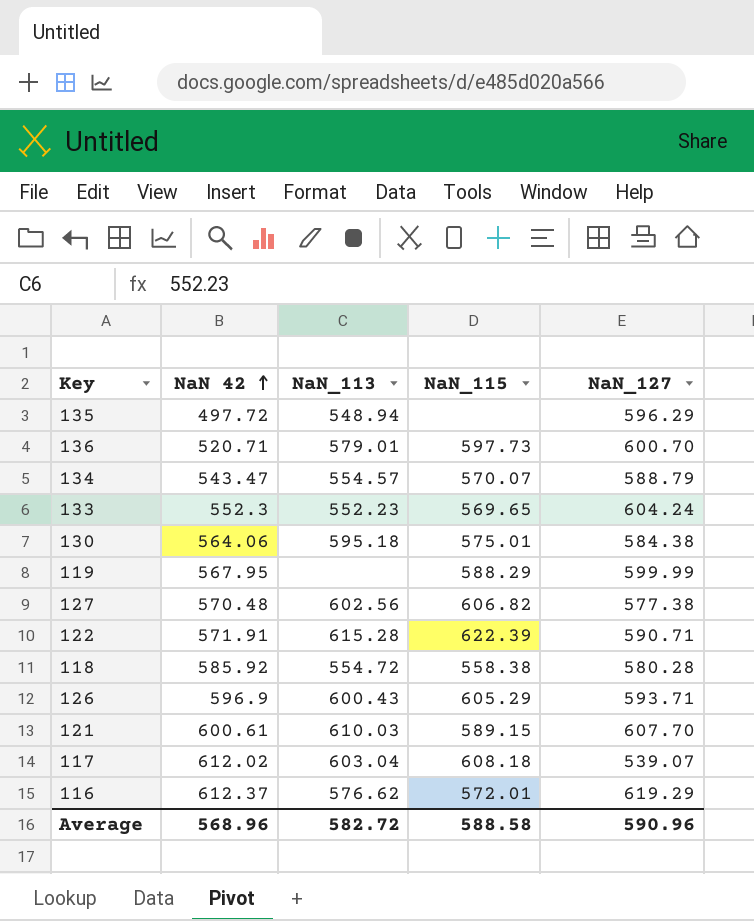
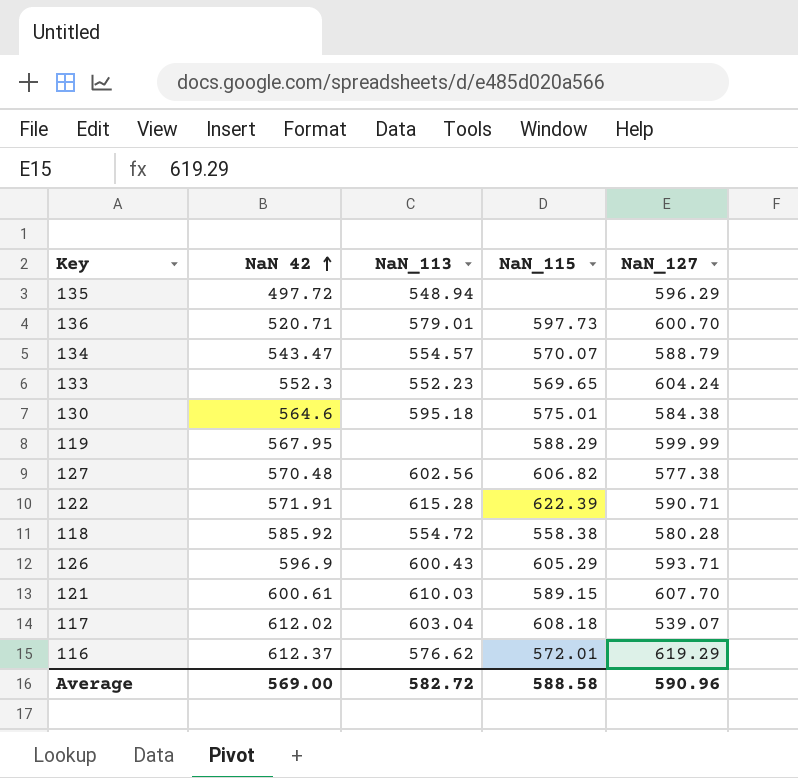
130 | NaN 42: 564.06 -> 564.6
Average | NaN 42: 568.96 -> 569.00

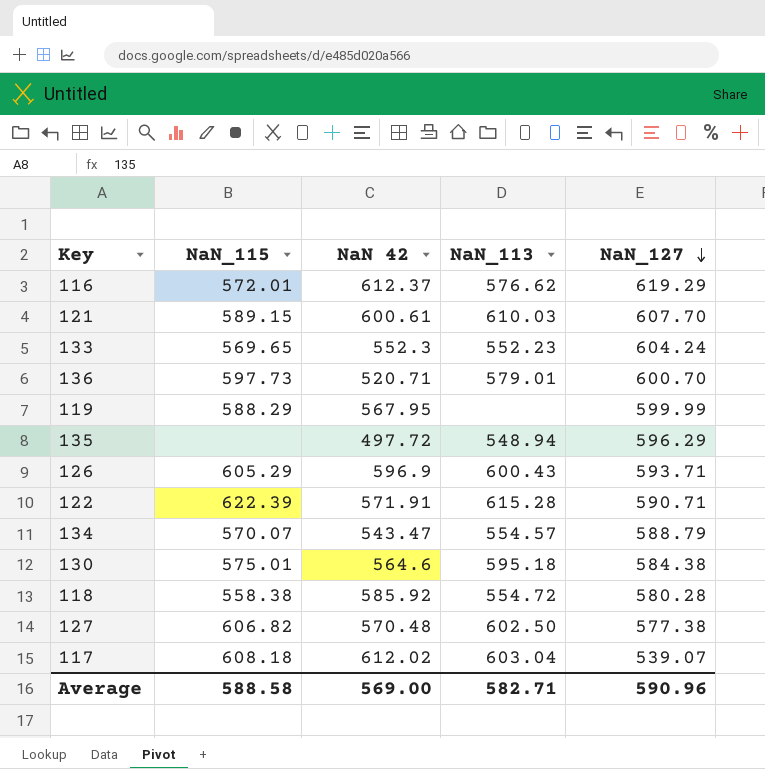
row order: NaN 42 ascending -> NaN_127 descending
column NaN_115 | position: 4 -> 2
127 | NaN_113: 602.56 -> 602.50
Average | NaN_113: 582.72 -> 582.71

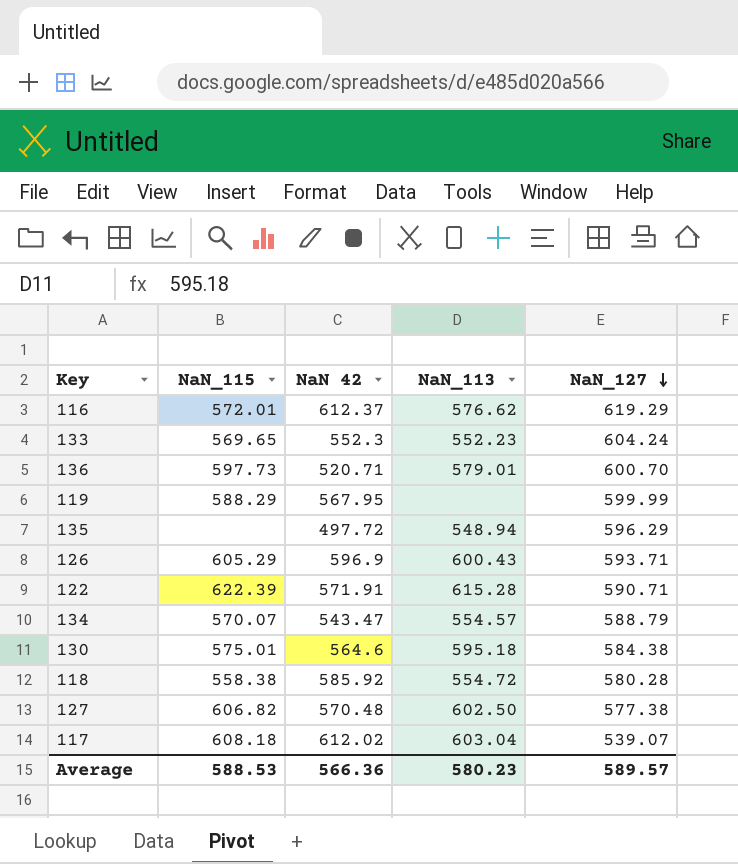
row 121: 589.15 | 600.61 | 610.03 | 607.70 -> none
Average | NaN_115: 588.58 -> 588.53
Average | NaN 42: 569.00 -> 566.36
Average | NaN_113: 582.71 -> 580.23
Average | NaN_127: 590.96 -> 589.57

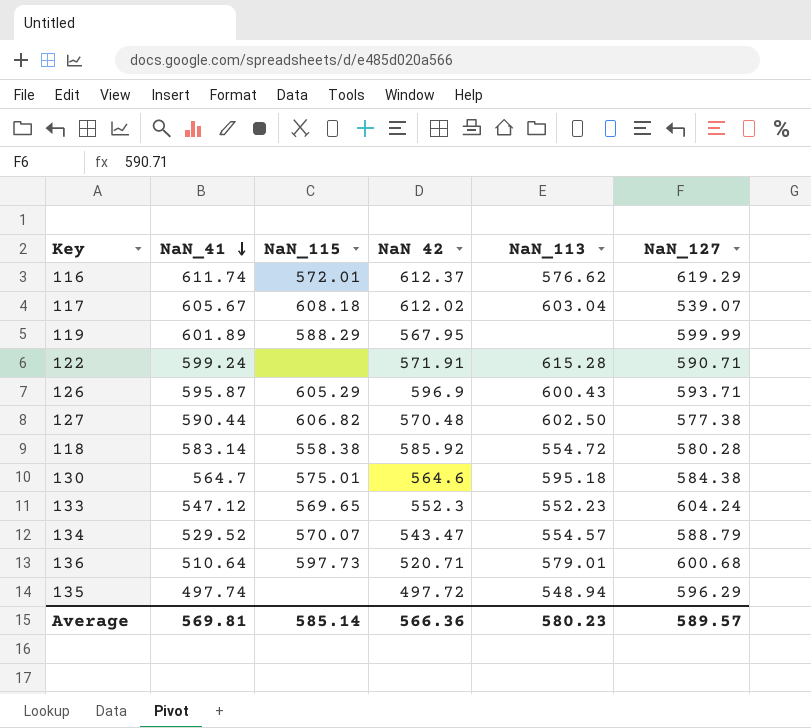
row order: NaN_127 descending -> NaN_41 descending
column NaN_41 | position: none -> 2
122 | NaN_115: 622.39 -> none
136 | NaN_127: 600.70 -> 600.68
Average | NaN_115: 588.53 -> 585.14

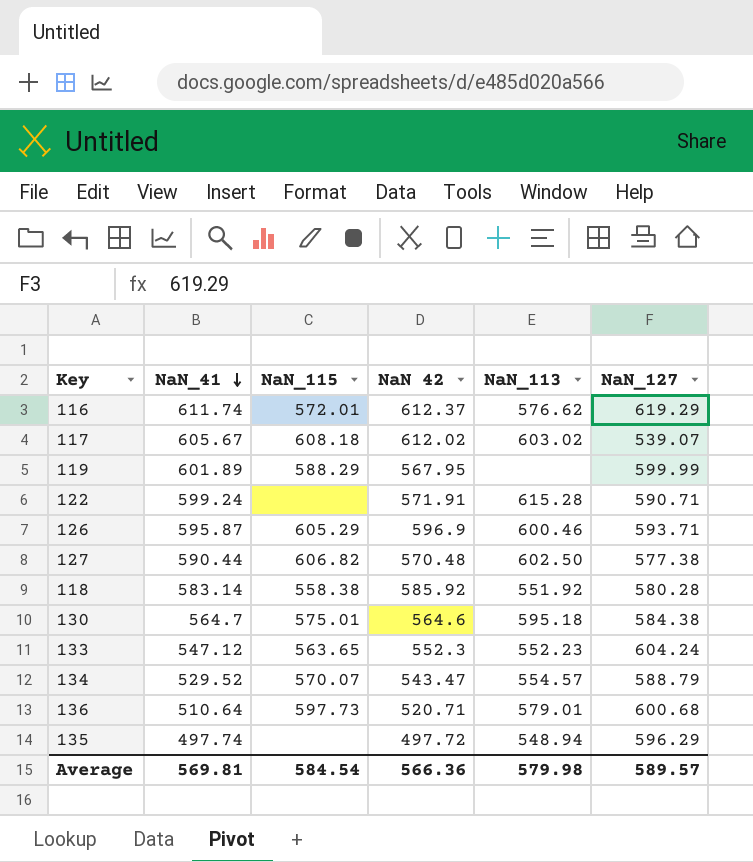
117 | NaN_113: 603.04 -> 603.02
126 | NaN_113: 600.43 -> 600.46
118 | NaN_113: 554.72 -> 551.92
133 | NaN_115: 569.65 -> 563.65
Average | NaN_115: 585.14 -> 584.54
Average | NaN_113: 580.23 -> 579.98

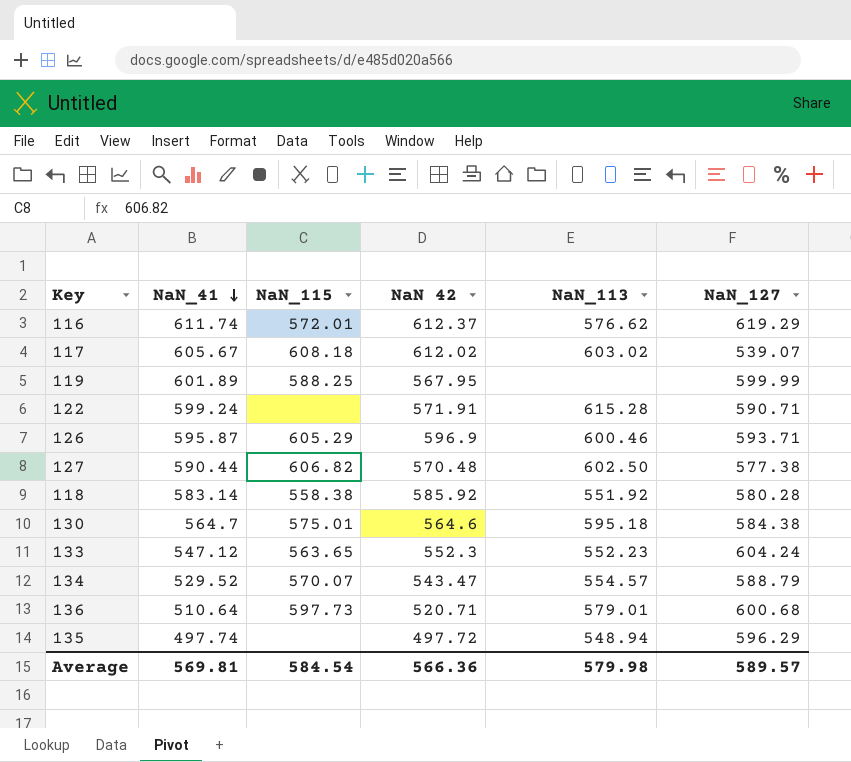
119 | NaN_115: 588.29 -> 588.25

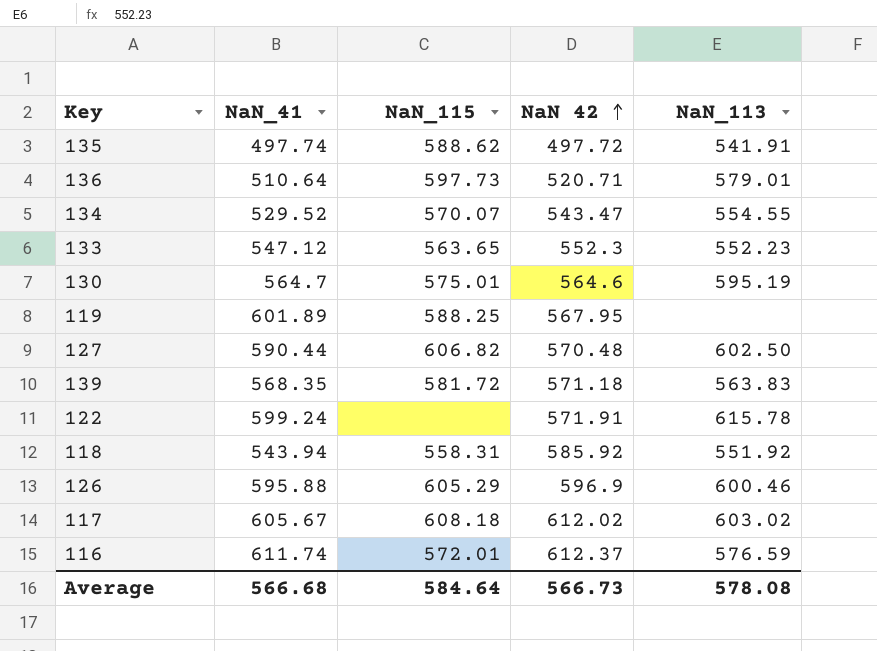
row order: NaN_41 descending -> NaN 42 ascending
column NaN_127 | position: 6 -> none
135 | NaN_115: none -> 588.62
135 | NaN_113: 548.94 -> 541.91
134 | NaN_113: 554.57 -> 554.55
130 | NaN_113: 595.18 -> 595.19
row 139: none -> 568.35 | 581.72 | 571.18 | 563.83
122 | NaN_113: 615.28 -> 615.78
118 | NaN_41: 583.14 -> 543.94
118 | NaN_115: 558.38 -> 558.31
126 | NaN_41: 595.87 -> 595.88
116 | NaN_113: 576.62 -> 576.59
Average | NaN_41: 569.81 -> 566.68
Average | NaN_115: 584.54 -> 584.64
Average | NaN 42: 566.36 -> 566.73
Average | NaN_113: 579.98 -> 578.08

